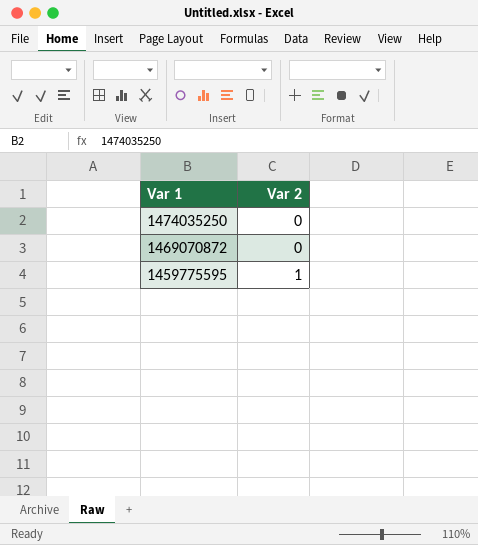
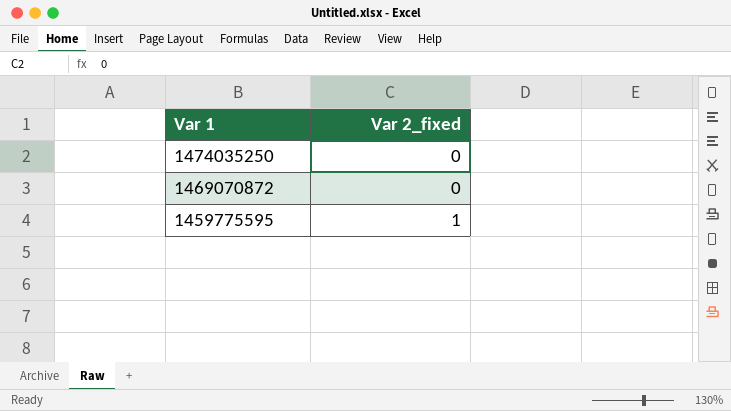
column name: Var 2 -> Var 2_fixed

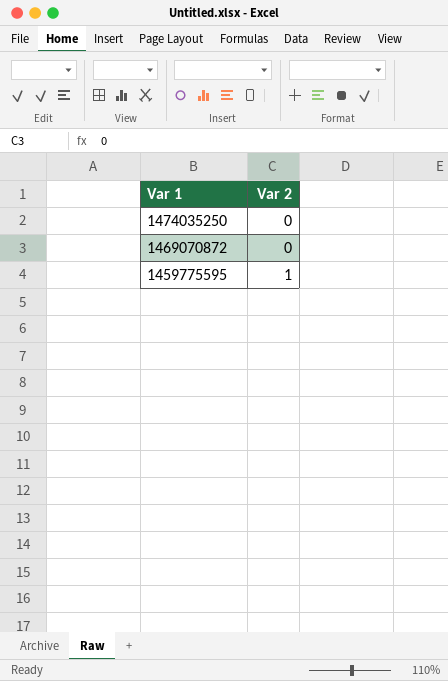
column name: Var 2_fixed -> Var 2

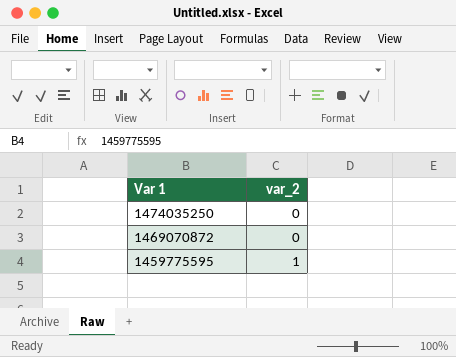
column name: Var 2 -> var_2

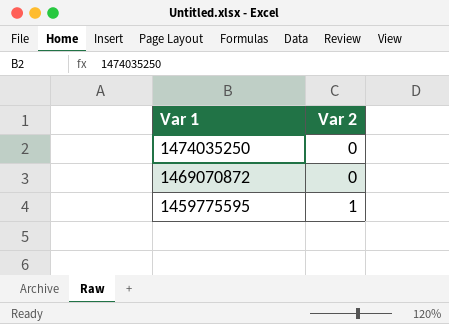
column name: var_2 -> Var 2

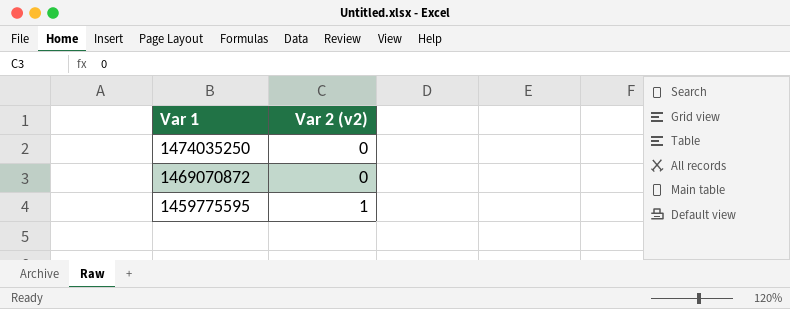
column name: Var 2 -> Var 2 (v2)

